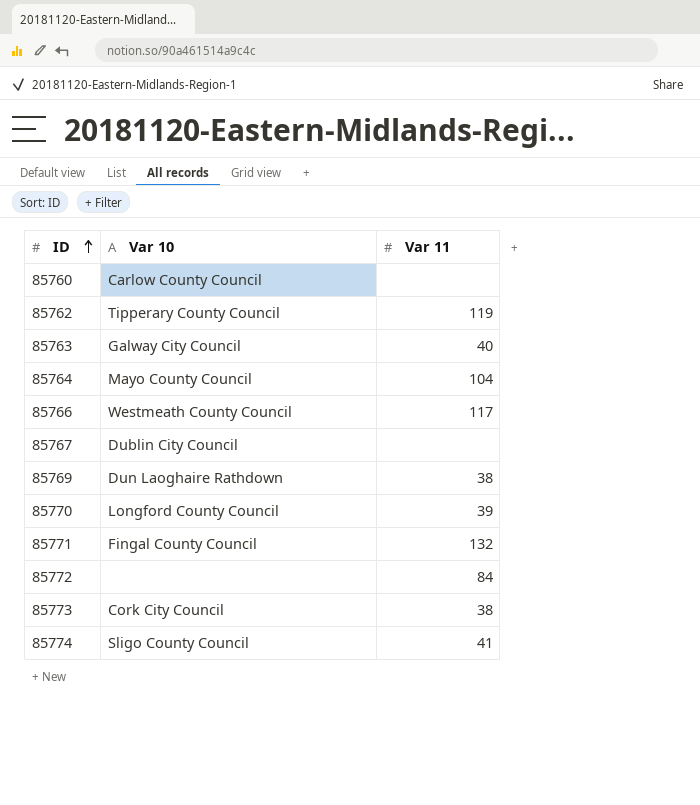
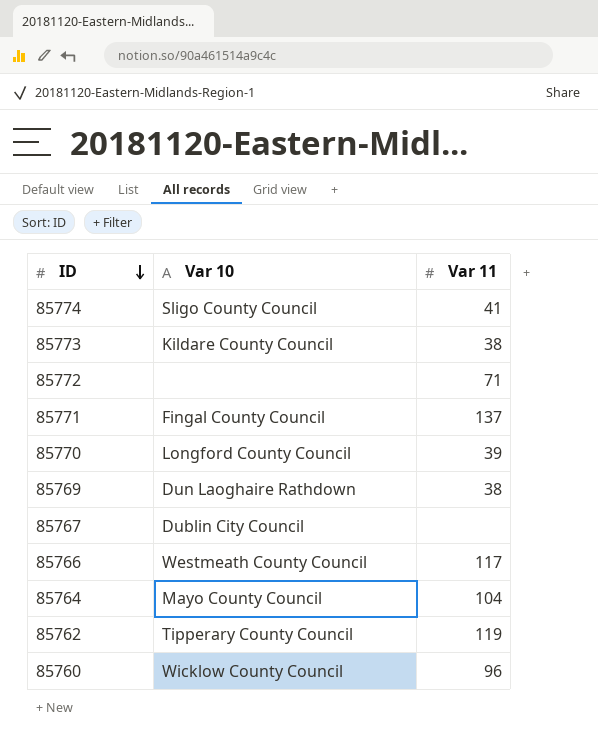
row order: ID ascending -> ID descending
row 85763: Galway City Council | 40 -> none
85773 | Var 10: Cork City Council -> Kildare County Council
85772 | Var 11: 84 -> 71
85771 | Var 11: 132 -> 137
85760 | Var 10: Carlow County Council -> Wicklow County Council
85760 | Var 11: none -> 96

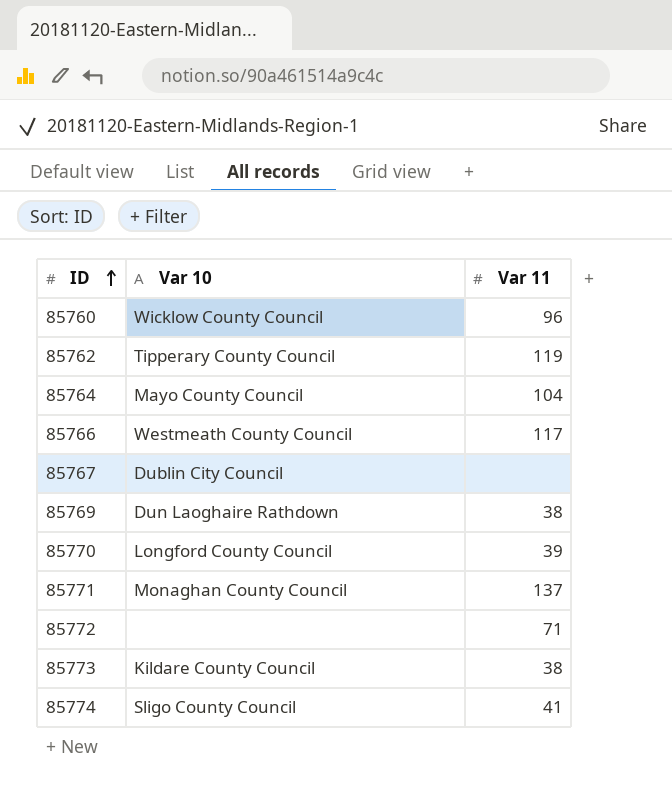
row order: ID descending -> ID ascending
85771 | Var 10: Fingal County Council -> Monaghan County Council

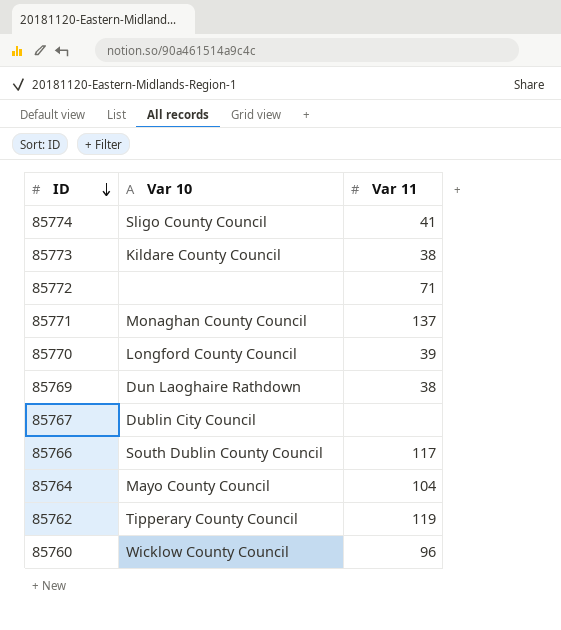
row order: ID ascending -> ID descending
85766 | Var 10: Westmeath County Council -> South Dublin County Council

